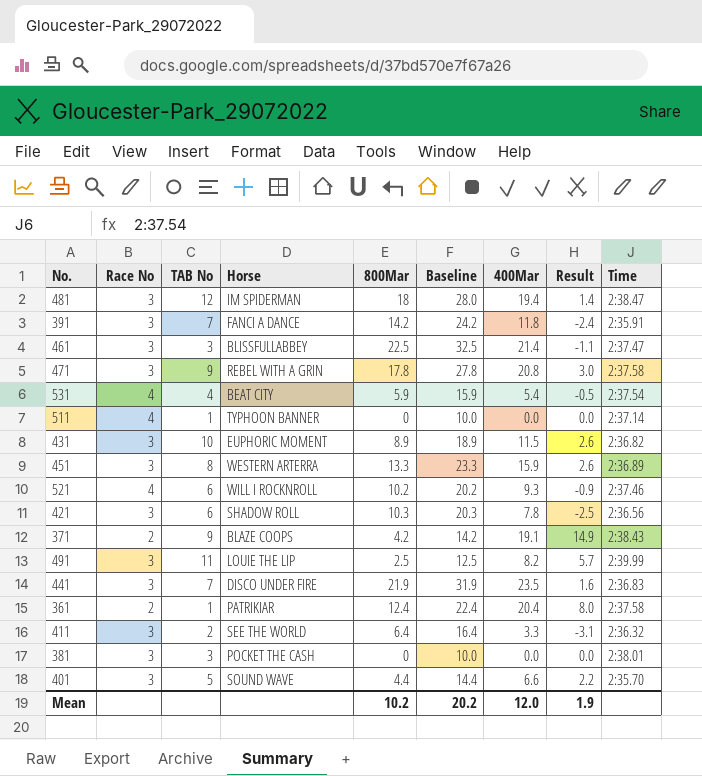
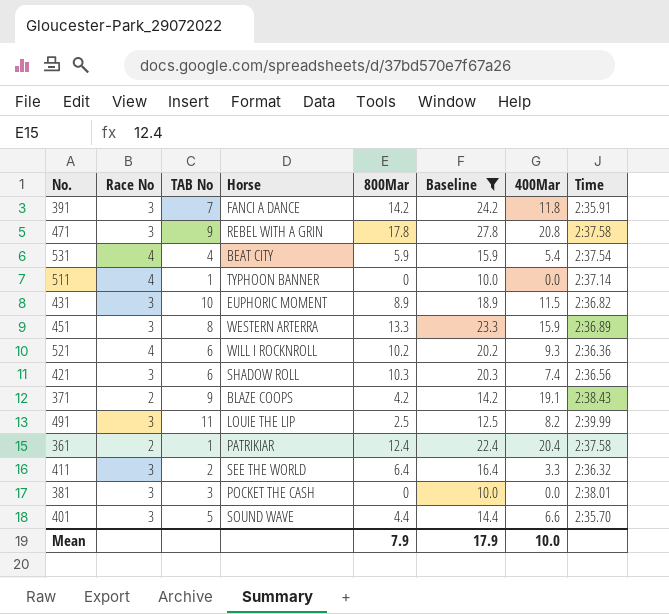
filter: none -> Baseline <= 27.8
column Result | formula: [400Mar] - [800Mar] -> none
521 | Time: 2:37.46 -> 2:36.36
421 | 400Mar: 7.8 -> 7.4
Mean | 800Mar: 10.2 -> 7.9
Mean | Baseline: 20.2 -> 17.9
Mean | 400Mar: 12.0 -> 10.0

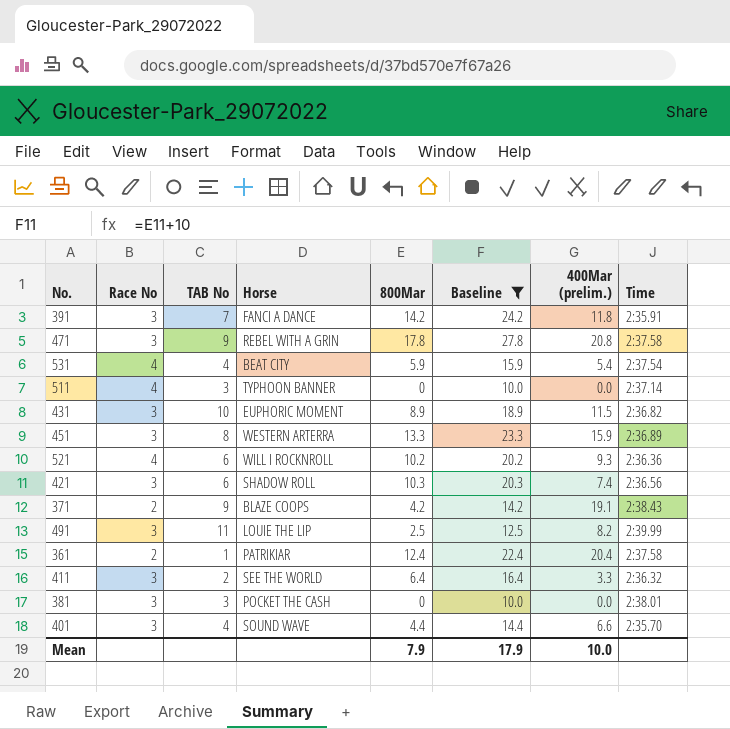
column name: 400Mar -> 400Mar (prelim.)
511 | TAB No: 1 -> 3
401 | TAB No: 5 -> 4

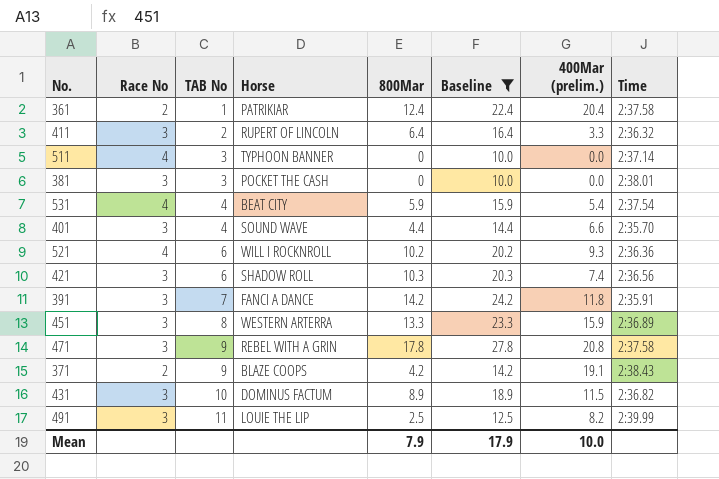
row order: none -> TAB No ascending
411 | Horse: SEE THE WORLD -> RUPERT OF LINCOLN
431 | Horse: EUPHORIC MOMENT -> DOMINUS FACTUM

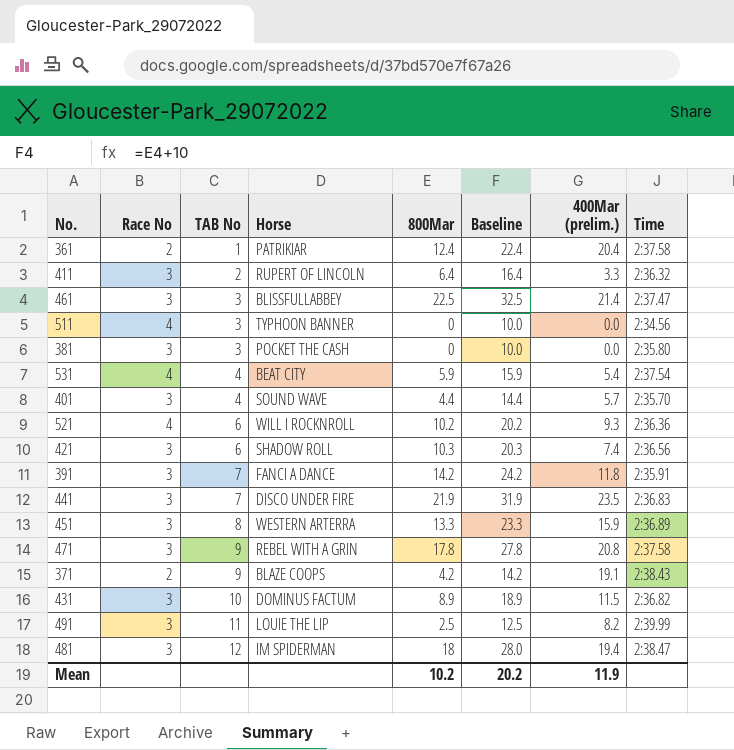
filter: Baseline <= 27.8 -> none
511 | Time: 2:37.14 -> 2:34.56
381 | Time: 2:38.01 -> 2:35.80
401 | 400Mar (prelim.): 6.6 -> 5.7
Mean | 800Mar: 7.9 -> 10.2
Mean | Baseline: 17.9 -> 20.2
Mean | 400Mar (prelim.): 10.0 -> 11.9

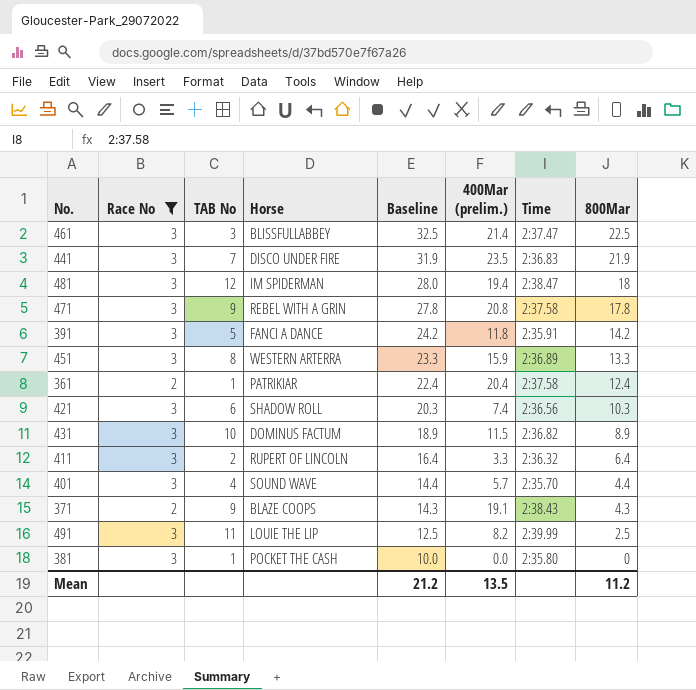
filter: none -> Race No != 4
row order: TAB No ascending -> Baseline descending
column 800Mar | position: 5 -> 8
391 | TAB No: 7 -> 5
371 | Baseline: 14.2 -> 14.3
371 | 800Mar: 4.2 -> 4.3
381 | TAB No: 3 -> 1
Mean | Baseline: 20.2 -> 21.2
Mean | 400Mar (prelim.): 11.9 -> 13.5
Mean | 800Mar: 10.2 -> 11.2

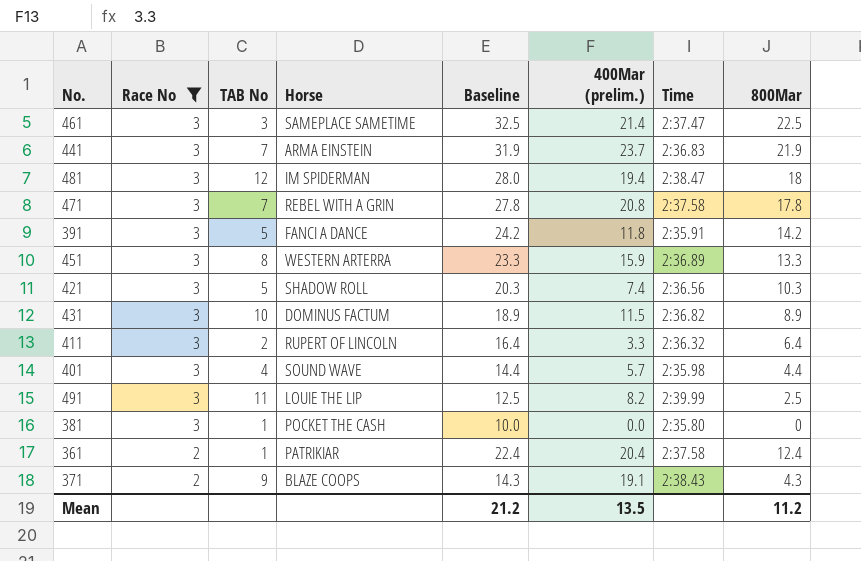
row order: Baseline descending -> Race No descending
461 | Horse: BLISSFULLABBEY -> SAMEPLACE SAMETIME
441 | Horse: DISCO UNDER FIRE -> ARMA EINSTEIN
441 | 400Mar (prelim.): 23.5 -> 23.7
471 | TAB No: 9 -> 7
421 | TAB No: 6 -> 5
401 | Time: 2:35.70 -> 2:35.98

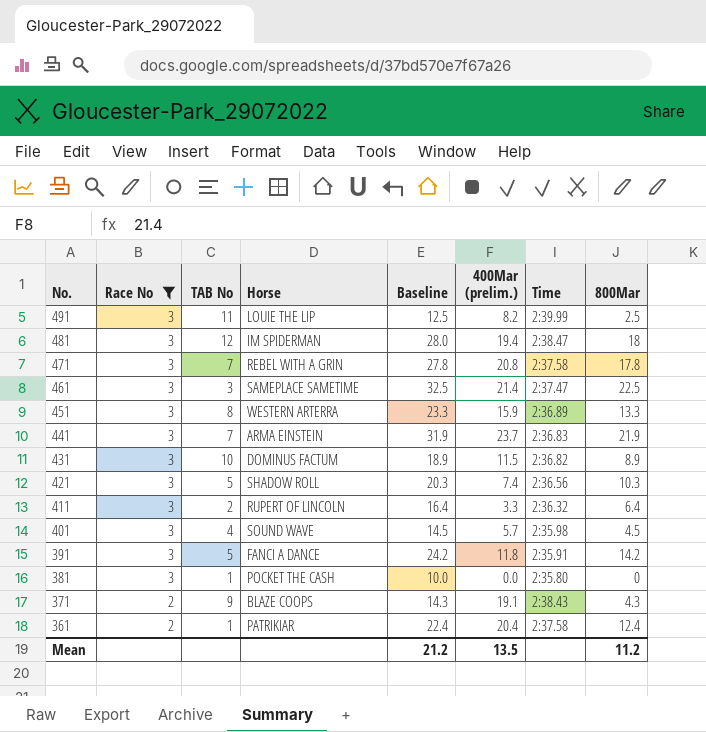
row order: Race No descending -> No. descending
401 | Baseline: 14.4 -> 14.5
401 | 800Mar: 4.4 -> 4.5

